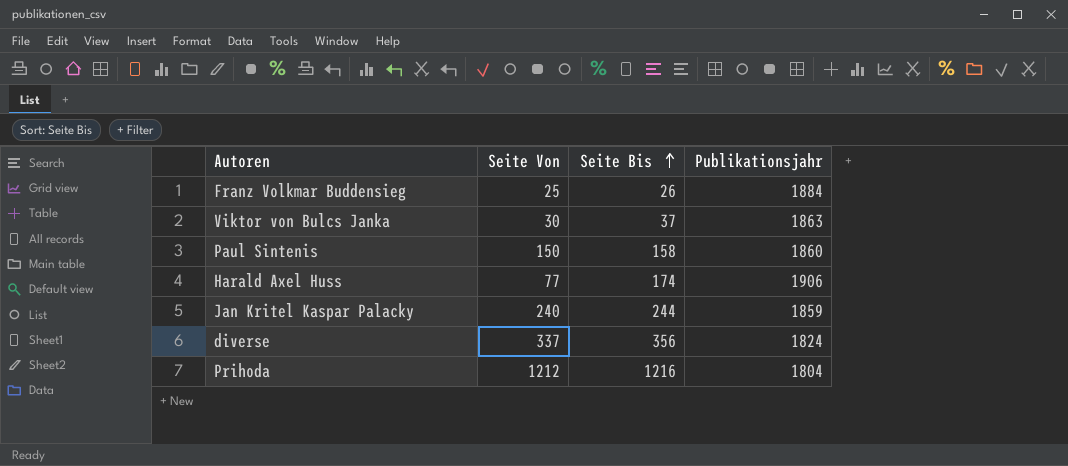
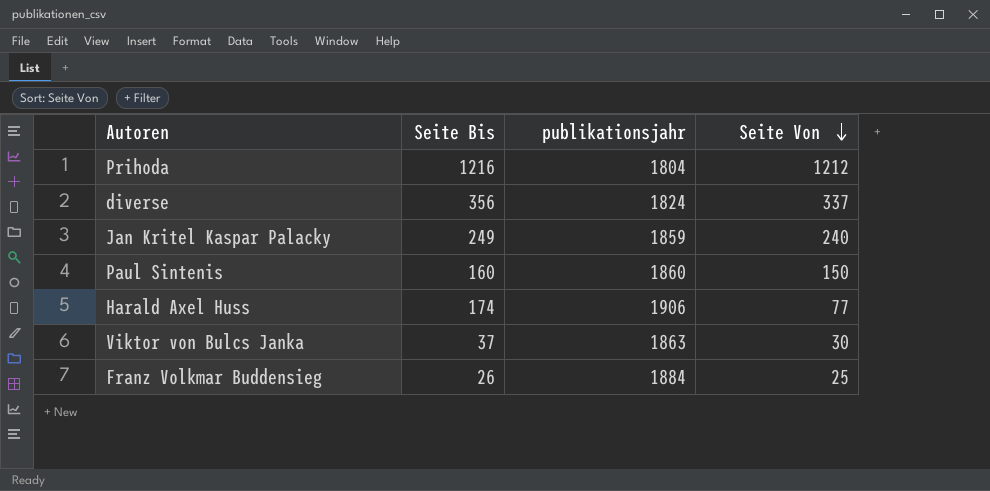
row order: Seite Bis ascending -> Seite Von descending
column name: Publikationsjahr -> publikationsjahr
column Seite Von | position: 2 -> 4
Jan Kritel Kaspar Palacky | Seite Bis: 244 -> 249
Paul Sintenis | Seite Bis: 158 -> 160

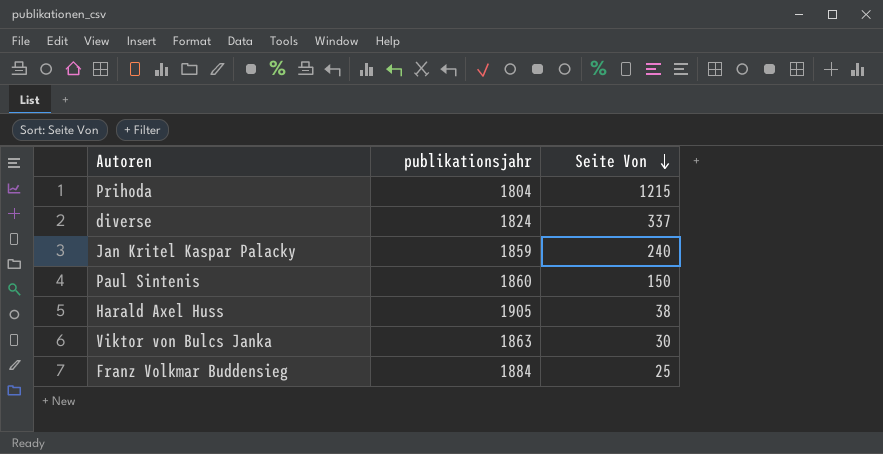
column Seite Bis | position: 2 -> none
Prihoda | Seite Von: 1212 -> 1215
Harald Axel Huss | publikationsjahr: 1906 -> 1905
Harald Axel Huss | Seite Von: 77 -> 38

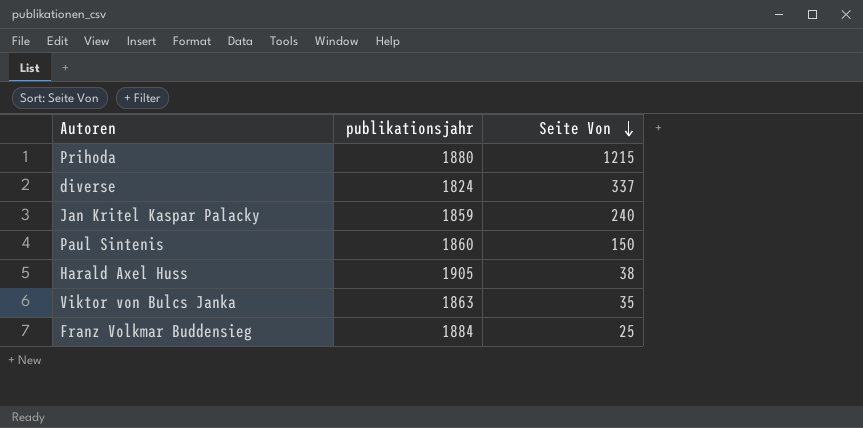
Prihoda | publikationsjahr: 1804 -> 1880
Viktor von Bulcs Janka | Seite Von: 30 -> 35

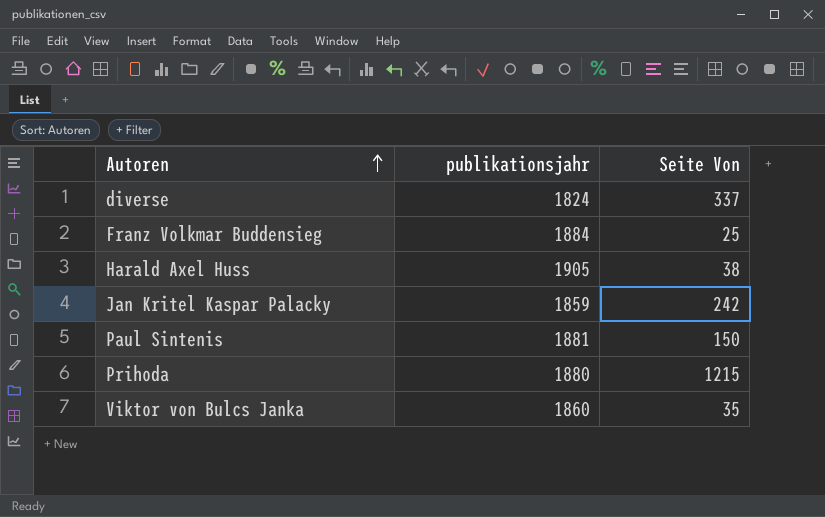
row order: Seite Von descending -> Autoren ascending
Jan Kritel Kaspar Palacky | Seite Von: 240 -> 242
Paul Sintenis | publikationsjahr: 1860 -> 1881
Viktor von Bulcs Janka | publikationsjahr: 1863 -> 1860

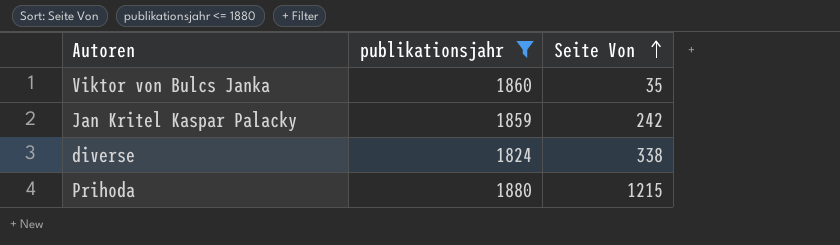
filter: none -> publikationsjahr <= 1880
row order: Autoren ascending -> Seite Von ascending
diverse | Seite Von: 337 -> 338

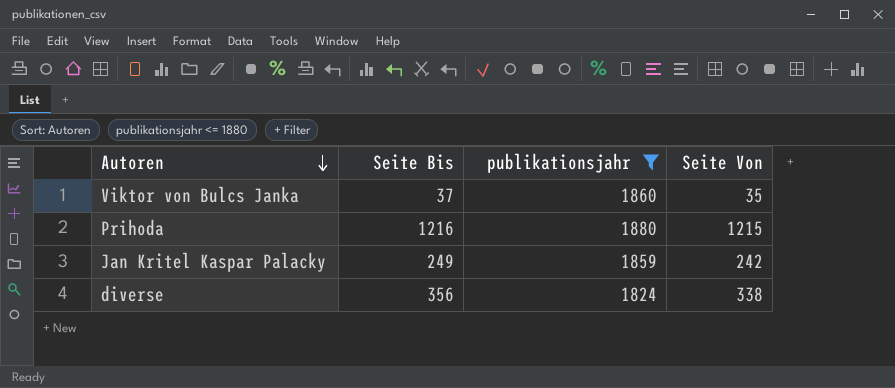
row order: Seite Von ascending -> Autoren descending
column Seite Bis | position: none -> 2

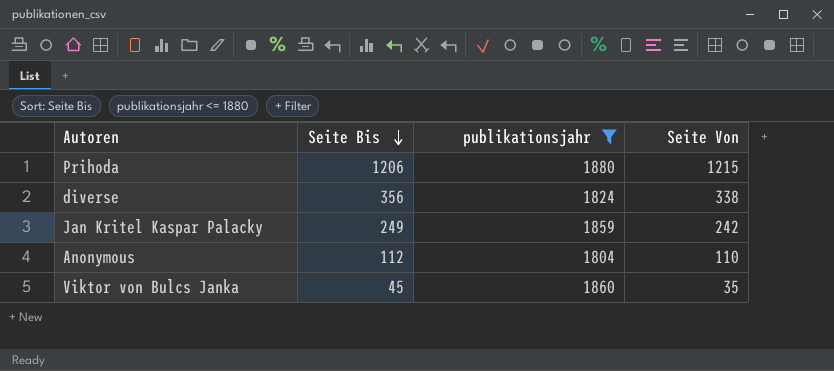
row order: Autoren descending -> Seite Bis descending
Prihoda | Seite Bis: 1216 -> 1206
row Anonymous: none -> 112 | 1804 | 110
Viktor von Bulcs Janka | Seite Bis: 37 -> 45

